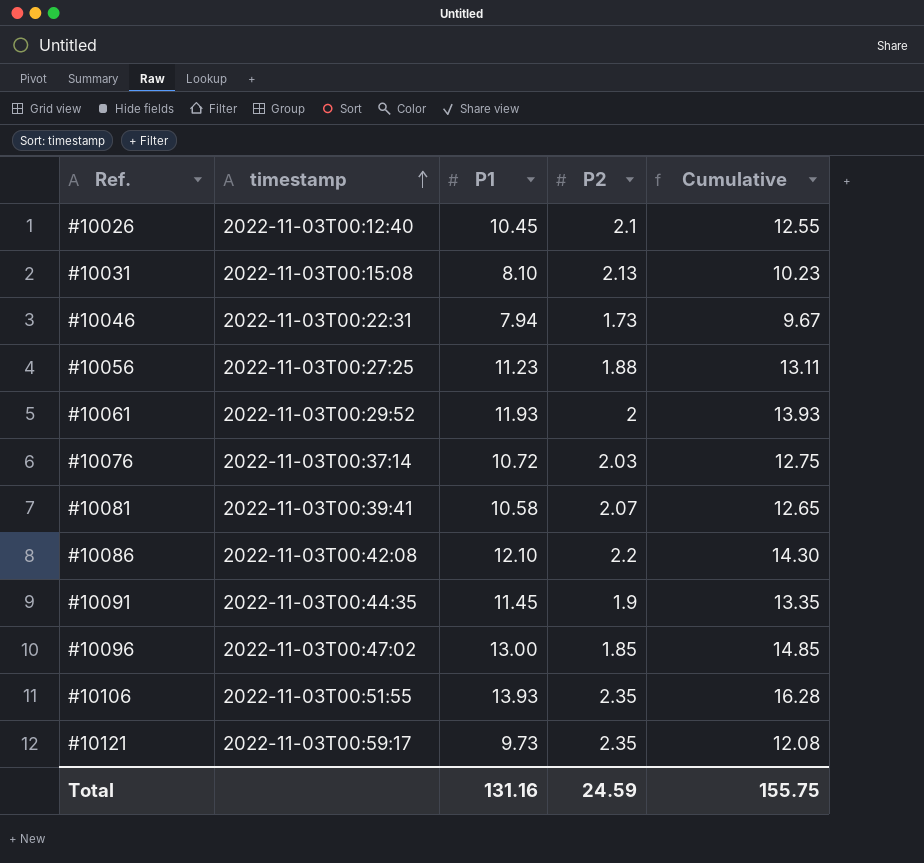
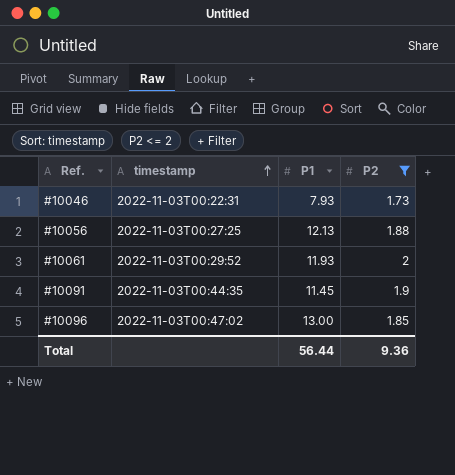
filter: none -> P2 <= 2
column Cumulative | formula: [P1] + [P2] -> none
#10046 | P1: 7.94 -> 7.93
#10056 | P1: 11.23 -> 12.13
Total | P1: 131.16 -> 56.44
Total | P2: 24.59 -> 9.36

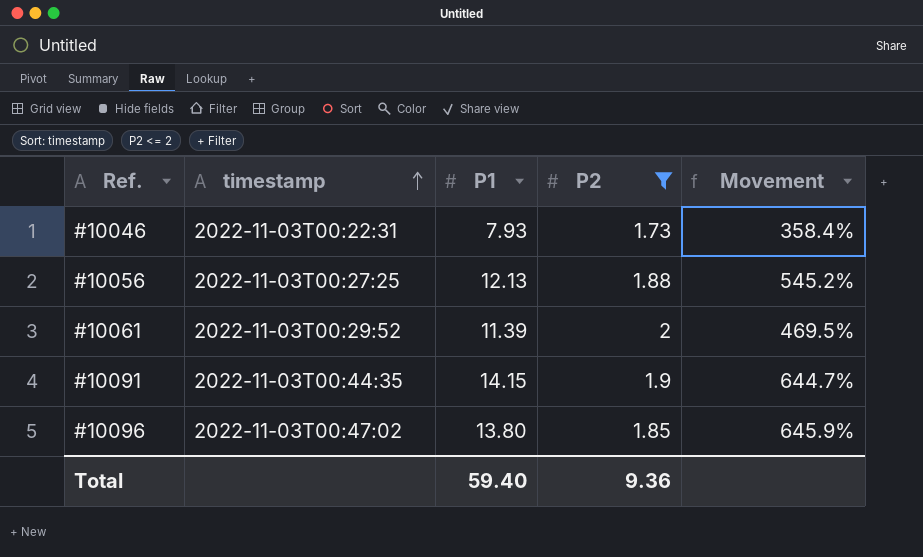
column Movement | formula: none -> ([P1] - [P2]) / [P2]
#10061 | P1: 11.93 -> 11.39
#10091 | P1: 11.45 -> 14.15
#10096 | P1: 13.00 -> 13.80
Total | P1: 56.44 -> 59.40

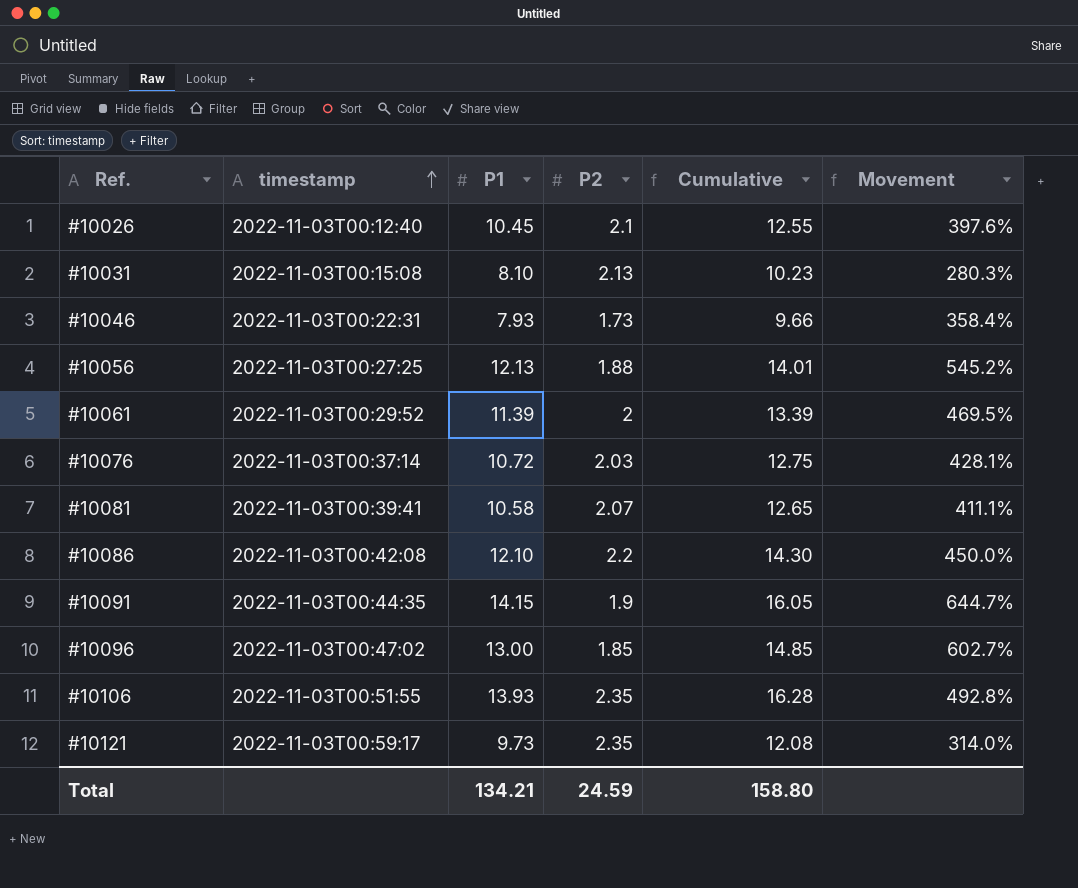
filter: P2 <= 2 -> none
column Cumulative | formula: none -> [P1] + [P2]
#10096 | P1: 13.80 -> 13.00
#10096 | Movement: 645.9% -> 602.7%
Total | P1: 59.40 -> 134.21
Total | P2: 9.36 -> 24.59

